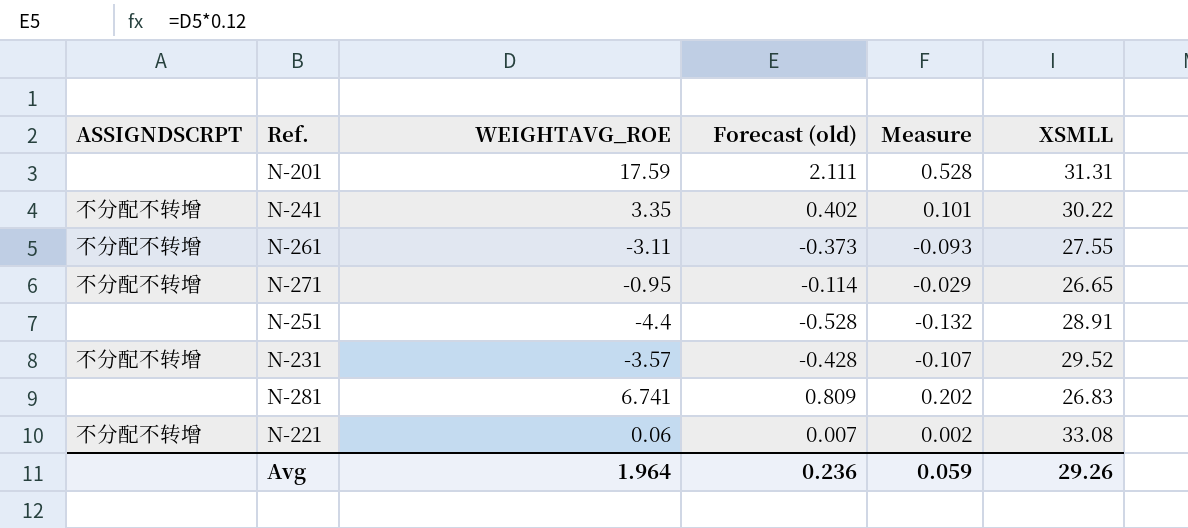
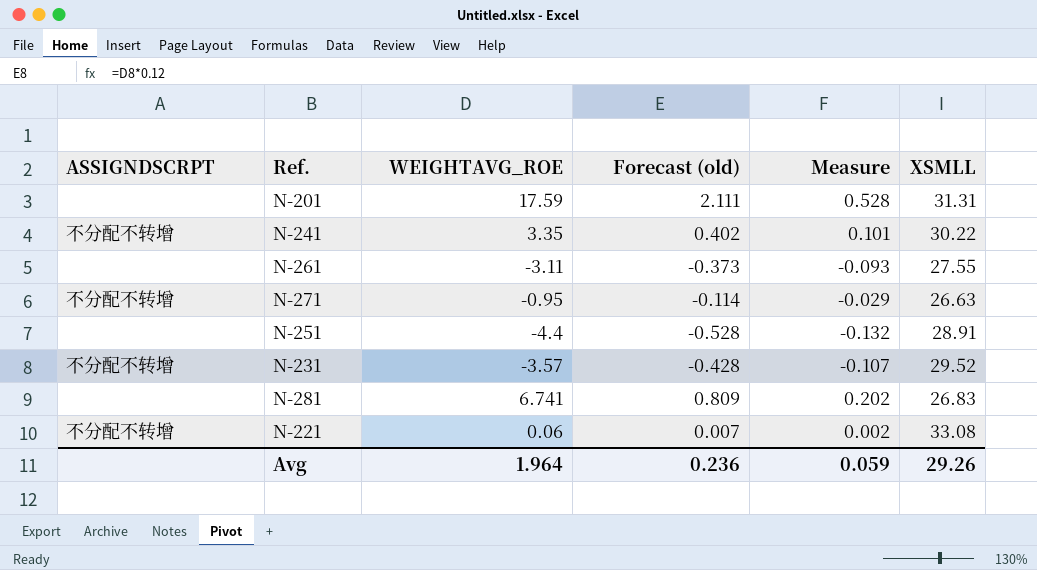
N-261 | ASSIGNDSCRPT: 不分配不转增 -> none
N-271 | XSMLL: 26.65 -> 26.63

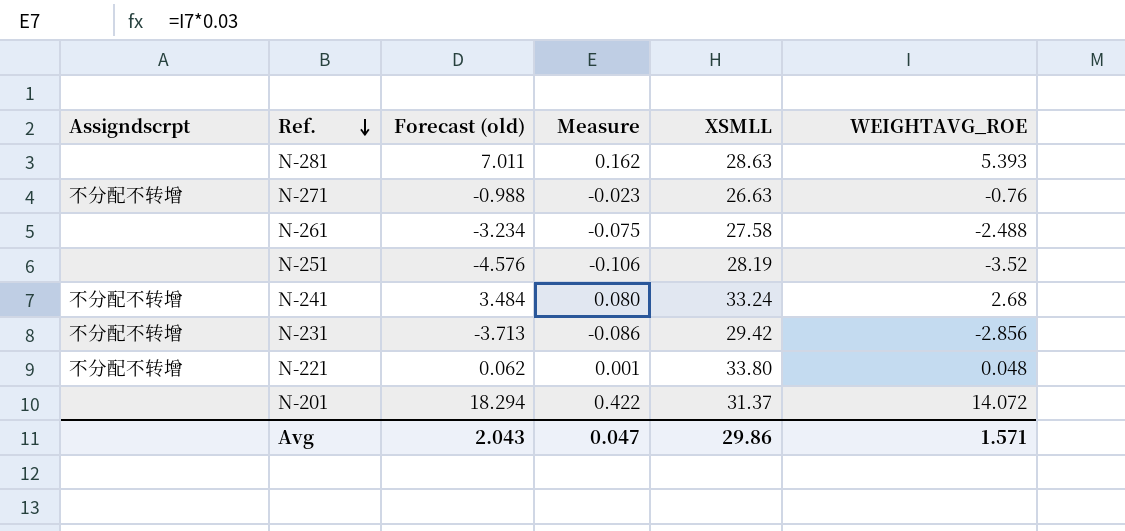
row order: none -> Ref. descending
column name: ASSIGNDSCRPT -> Assigndscrpt
column Forecast (old) | formula: [WEIGHTAVG_ROE] * 0.12 -> [WEIGHTAVG_ROE] * 1.3
column WEIGHTAVG_ROE | position: 3 -> 6
N-281 | Measure: 0.202 -> 0.162
N-281 | XSMLL: 26.83 -> 28.63
N-281 | WEIGHTAVG_ROE: 6.741 -> 5.393
N-271 | Measure: -0.029 -> -0.023
N-271 | WEIGHTAVG_ROE: -0.95 -> -0.76
N-261 | Measure: -0.093 -> -0.075
N-261 | XSMLL: 27.55 -> 27.58
N-261 | WEIGHTAVG_ROE: -3.11 -> -2.488
N-251 | Measure: -0.132 -> -0.106
N-251 | XSMLL: 28.91 -> 28.19
N-251 | WEIGHTAVG_ROE: -4.4 -> -3.52
N-241 | Measure: 0.101 -> 0.080
N-241 | XSMLL: 30.22 -> 33.24
N-241 | WEIGHTAVG_ROE: 3.35 -> 2.68
N-231 | Measure: -0.107 -> -0.086
N-231 | XSMLL: 29.52 -> 29.42
N-231 | WEIGHTAVG_ROE: -3.57 -> -2.856
N-221 | Measure: 0.002 -> 0.001
N-221 | XSMLL: 33.08 -> 33.80
N-221 | WEIGHTAVG_ROE: 0.06 -> 0.048
N-201 | Measure: 0.528 -> 0.422
N-201 | XSMLL: 31.31 -> 31.37
N-201 | WEIGHTAVG_ROE: 17.59 -> 14.072
Avg | Forecast (old): 0.236 -> 2.043
Avg | Measure: 0.059 -> 0.047
Avg | XSMLL: 29.26 -> 29.86
Avg | WEIGHTAVG_ROE: 1.964 -> 1.571

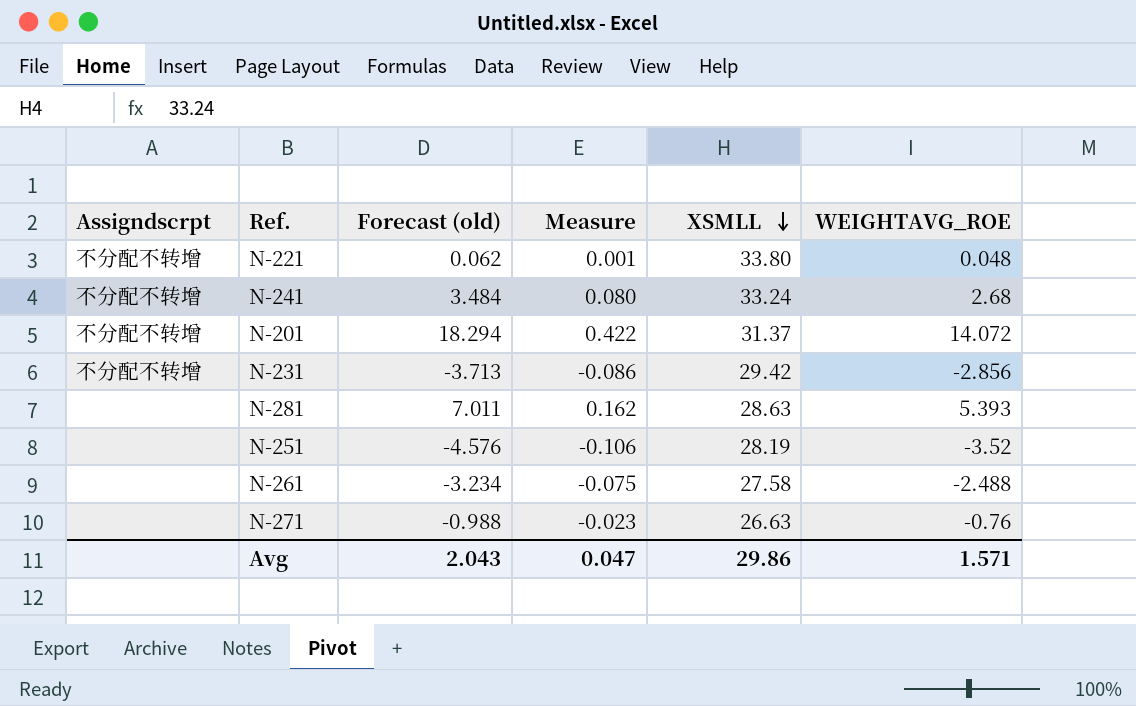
row order: Ref. descending -> XSMLL descending
N-201 | Assigndscrpt: none -> 不分配不转增
N-271 | Assigndscrpt: 不分配不转增 -> none

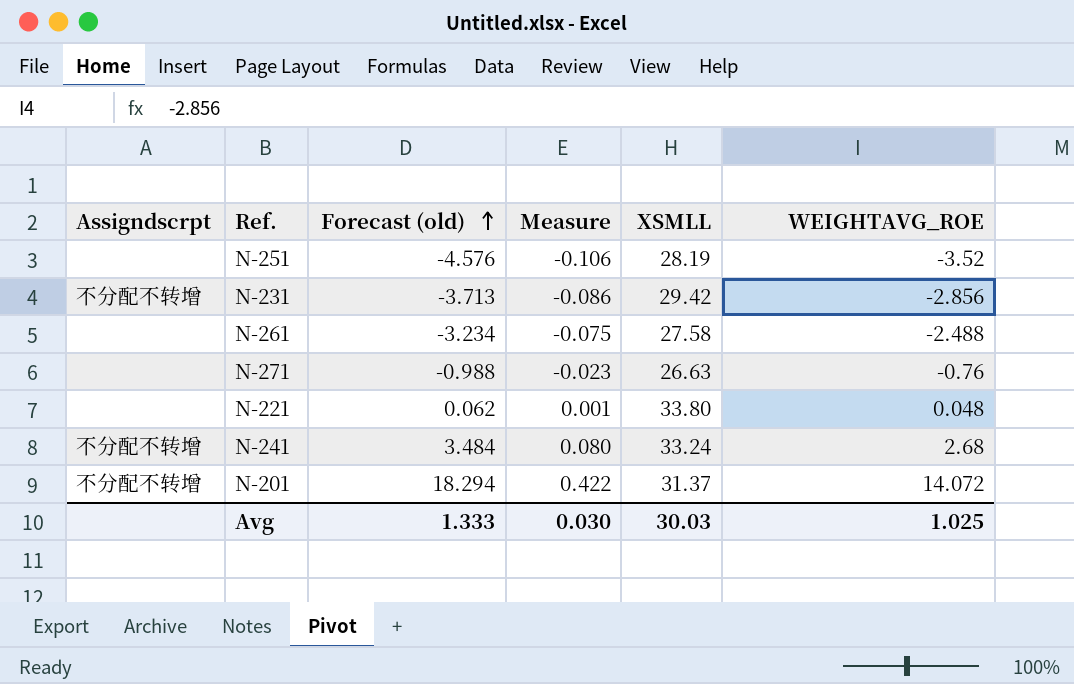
row order: XSMLL descending -> Forecast (old) ascending
row N-281: none | 7.011 | 0.162 | 28.63 | 5.393 -> none
N-221 | Assigndscrpt: 不分配不转增 -> none
Avg | Forecast (old): 2.043 -> 1.333
Avg | Measure: 0.047 -> 0.030
Avg | XSMLL: 29.86 -> 30.03
Avg | WEIGHTAVG_ROE: 1.571 -> 1.025

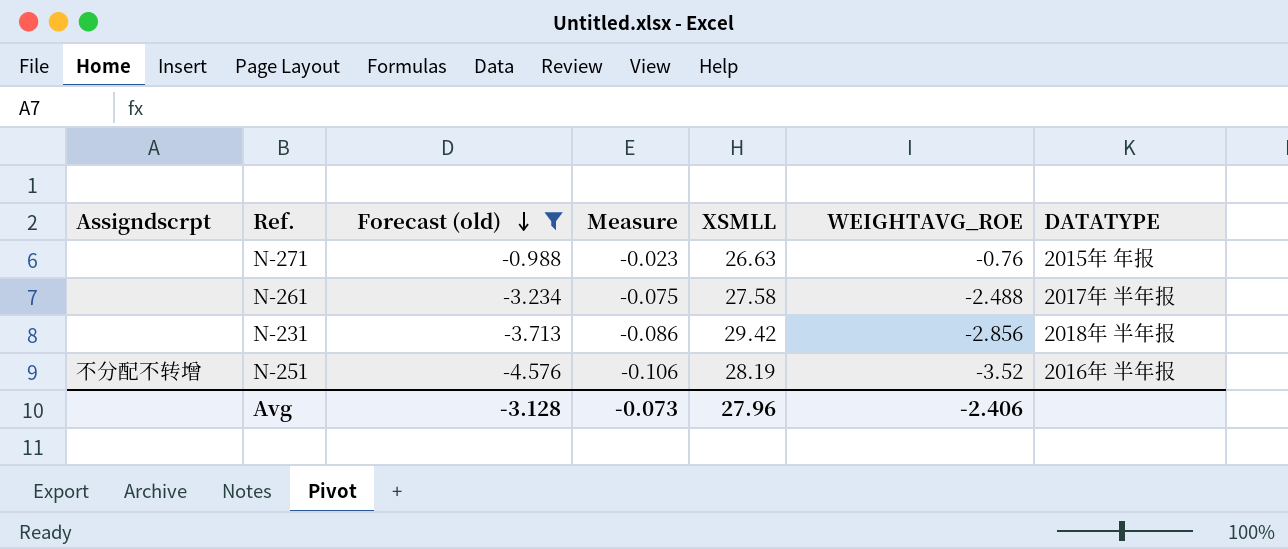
filter: none -> Forecast (old) <= -0.988
row order: Forecast (old) ascending -> Forecast (old) descending
column DATATYPE | position: none -> 7
N-231 | Assigndscrpt: 不分配不转增 -> none
N-251 | Assigndscrpt: none -> 不分配不转增
Avg | Forecast (old): 1.333 -> -3.128
Avg | Measure: 0.030 -> -0.073
Avg | XSMLL: 30.03 -> 27.96
Avg | WEIGHTAVG_ROE: 1.025 -> -2.406

